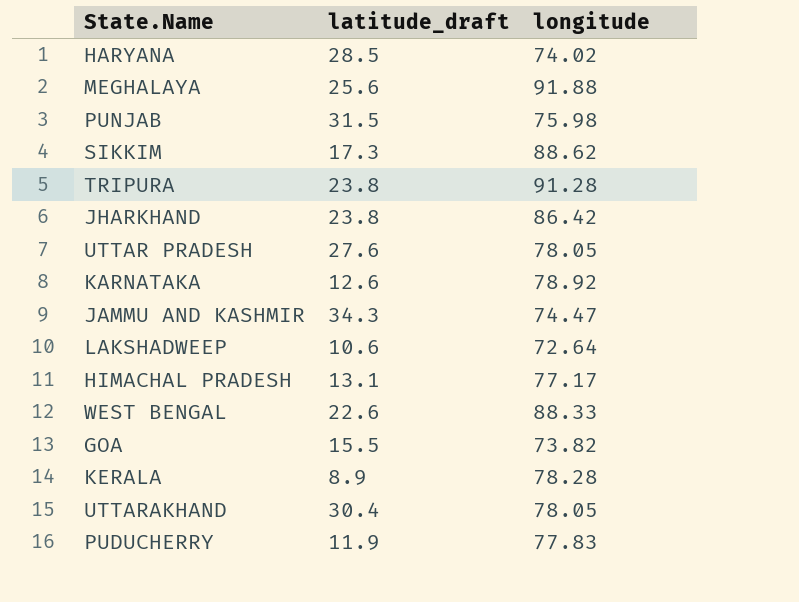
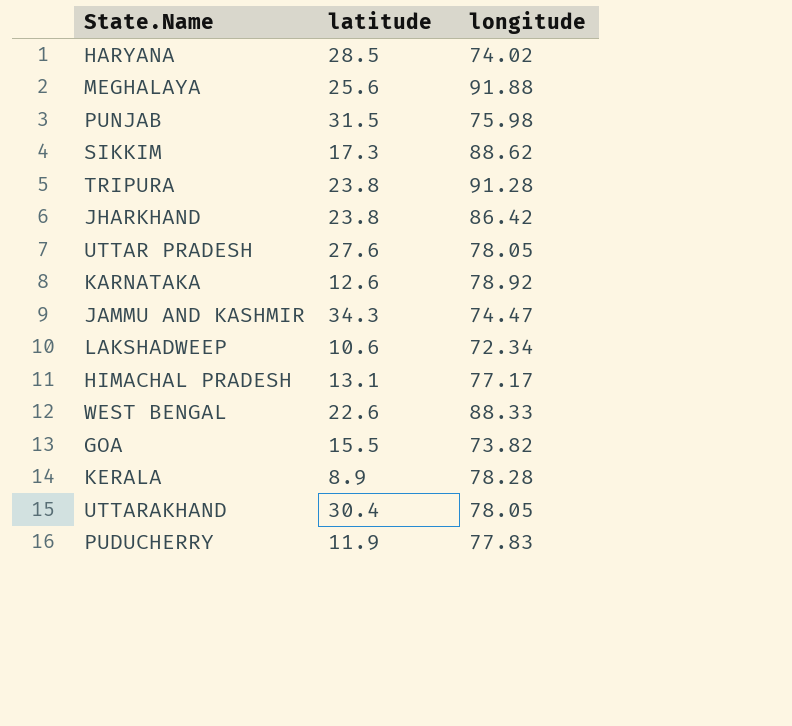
column name: latitude_draft -> latitude
LAKSHADWEEP | longitude: 72.64 -> 72.34

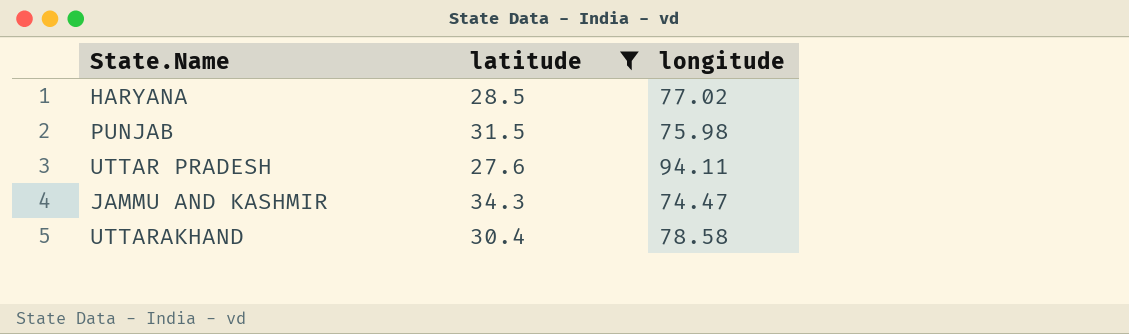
filter: none -> latitude >= 27.6
HARYANA | longitude: 74.02 -> 77.02
UTTAR PRADESH | longitude: 78.05 -> 94.11
UTTARAKHAND | longitude: 78.05 -> 78.58

